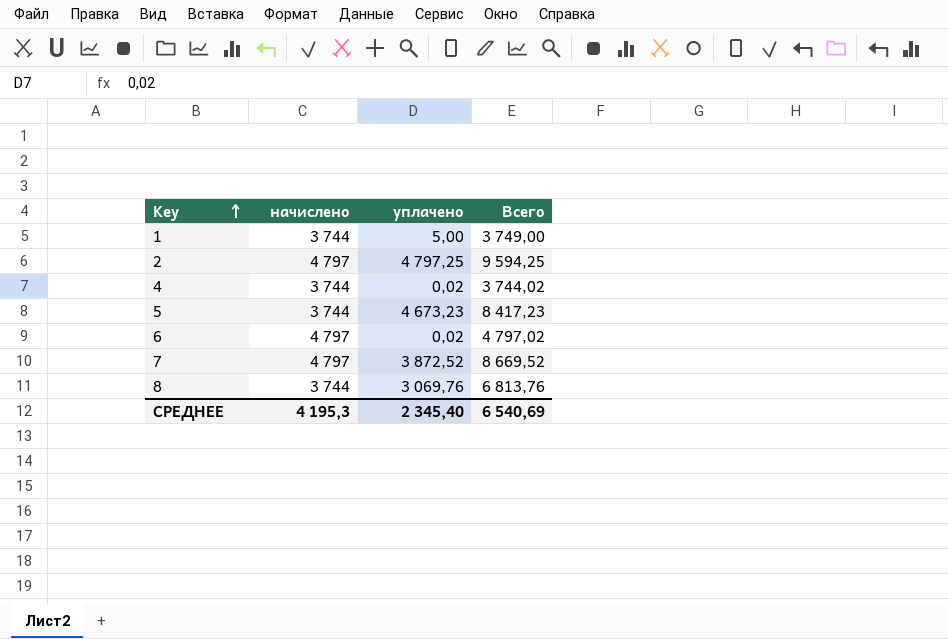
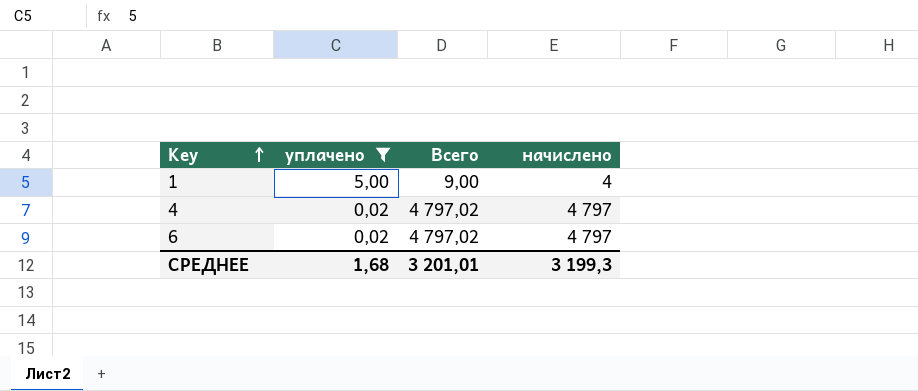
filter: none -> уплачено <= 5,00
column начислено | position: 2 -> 4
1 | Всего: 3 749,00 -> 9,00
1 | начислено: 3 744 -> 4
4 | Всего: 3 744,02 -> 4 797,02
4 | начислено: 3 744 -> 4 797
СРЕДНЕЕ | уплачено: 2 345,40 -> 1,68
СРЕДНЕЕ | Всего: 6 540,69 -> 3 201,01
СРЕДНЕЕ | начислено: 4 195,3 -> 3 199,3

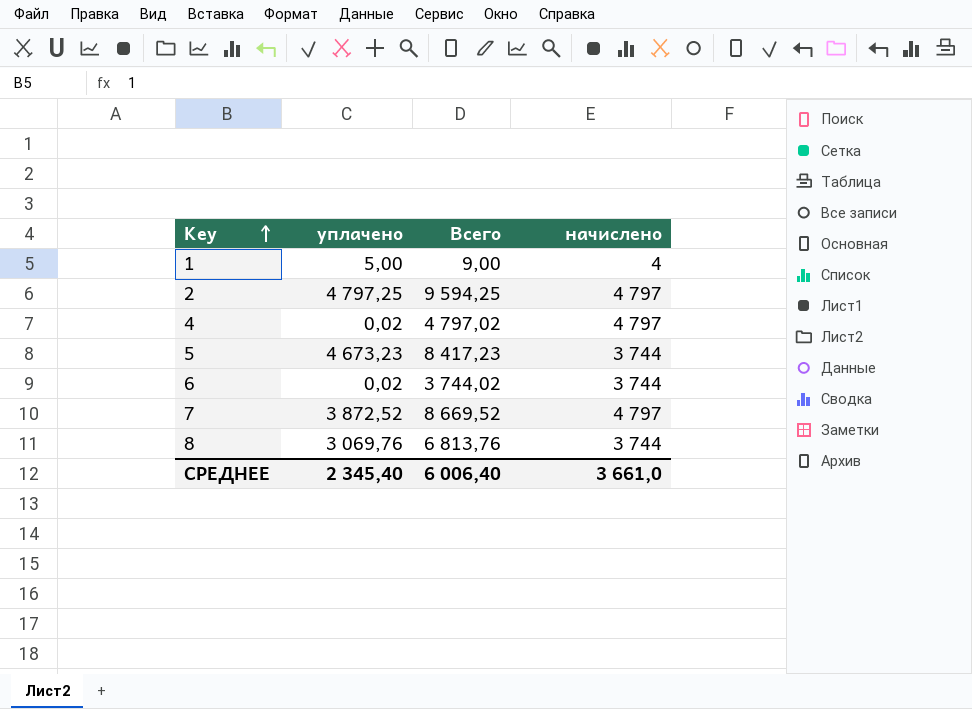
filter: уплачено <= 5,00 -> none
6 | Всего: 4 797,02 -> 3 744,02
6 | начислено: 4 797 -> 3 744
СРЕДНЕЕ | уплачено: 1,68 -> 2 345,40
СРЕДНЕЕ | Всего: 3 201,01 -> 6 006,40
СРЕДНЕЕ | начислено: 3 199,3 -> 3 661,0

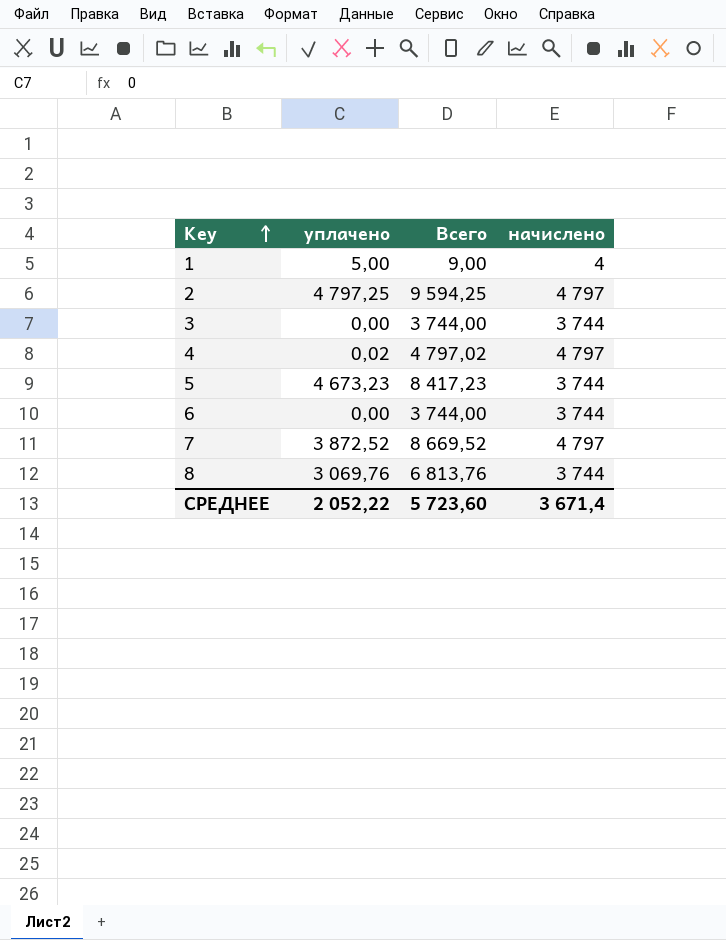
row 3: none -> 0,00 | 3 744,00 | 3 744
6 | уплачено: 0,02 -> 0,00
6 | Всего: 3 744,02 -> 3 744,00
СРЕДНЕЕ | уплачено: 2 345,40 -> 2 052,22
СРЕДНЕЕ | Всего: 6 006,40 -> 5 723,60
СРЕДНЕЕ | начислено: 3 661,0 -> 3 671,4

